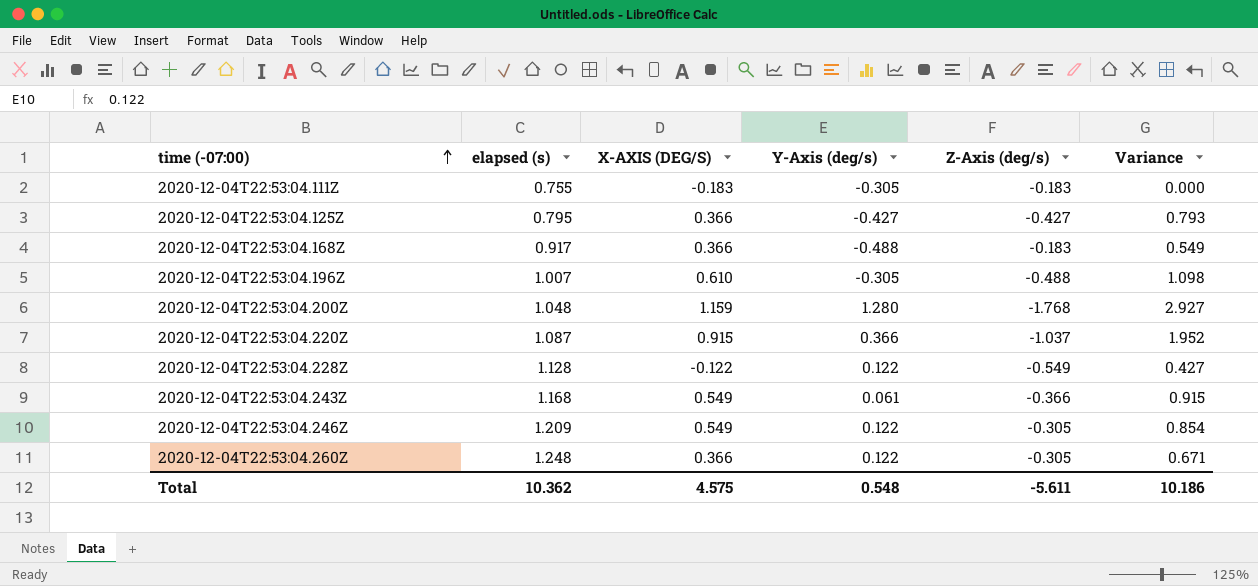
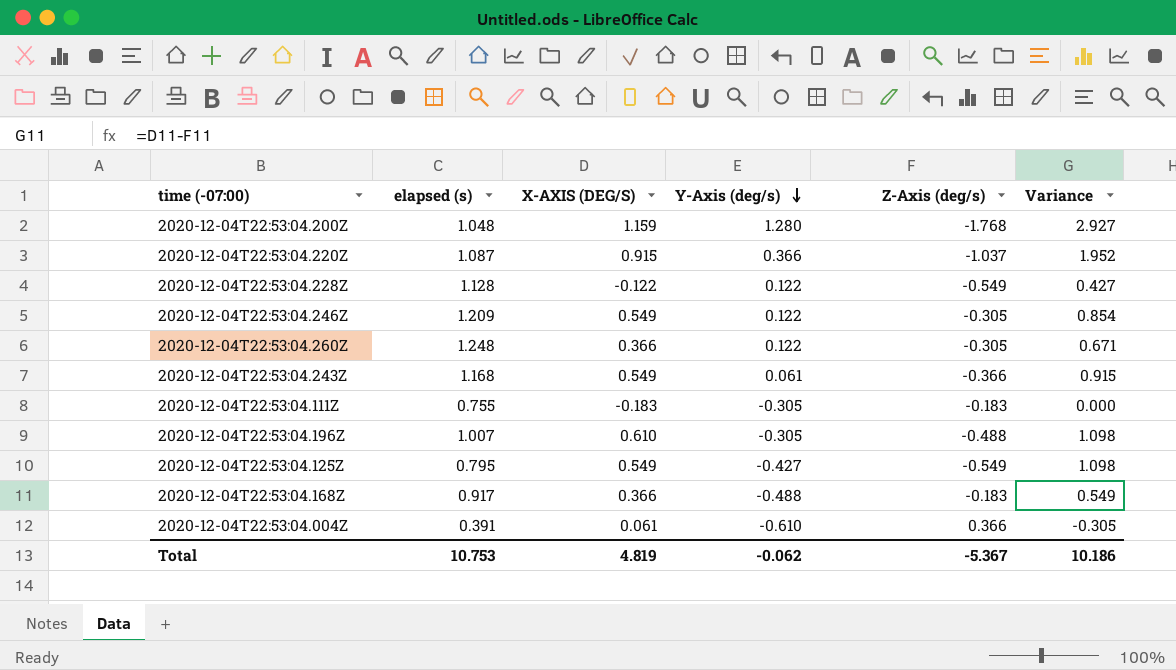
row order: time (-07:00) ascending -> Y-Axis (deg/s) descending
2020-12-04T22:53:04.125Z | X-AXIS (DEG/S): 0.366 -> 0.549
2020-12-04T22:53:04.125Z | Z-Axis (deg/s): -0.427 -> -0.549
2020-12-04T22:53:04.125Z | Variance: 0.793 -> 1.098
row 2020-12-04T22:53:04.004Z: none -> 0.391 | 0.061 | -0.610 | 0.366 | -0.305
Total | elapsed (s): 10.362 -> 10.753
Total | X-AXIS (DEG/S): 4.575 -> 4.819
Total | Y-Axis (deg/s): 0.548 -> -0.062
Total | Z-Axis (deg/s): -5.611 -> -5.367

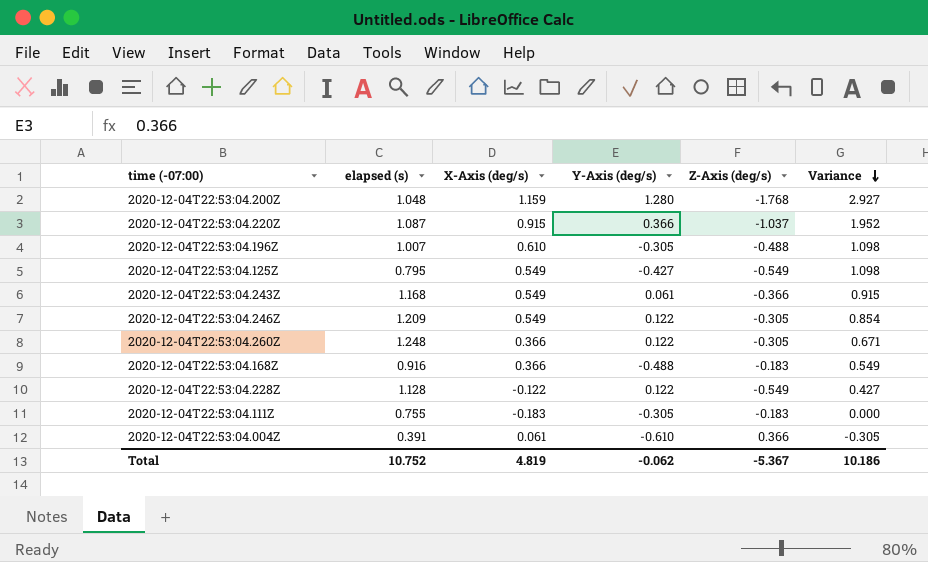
row order: Y-Axis (deg/s) descending -> Variance descending
column name: X-AXIS (DEG/S) -> X-Axis (deg/s)
2020-12-04T22:53:04.168Z | elapsed (s): 0.917 -> 0.916
Total | elapsed (s): 10.753 -> 10.752

